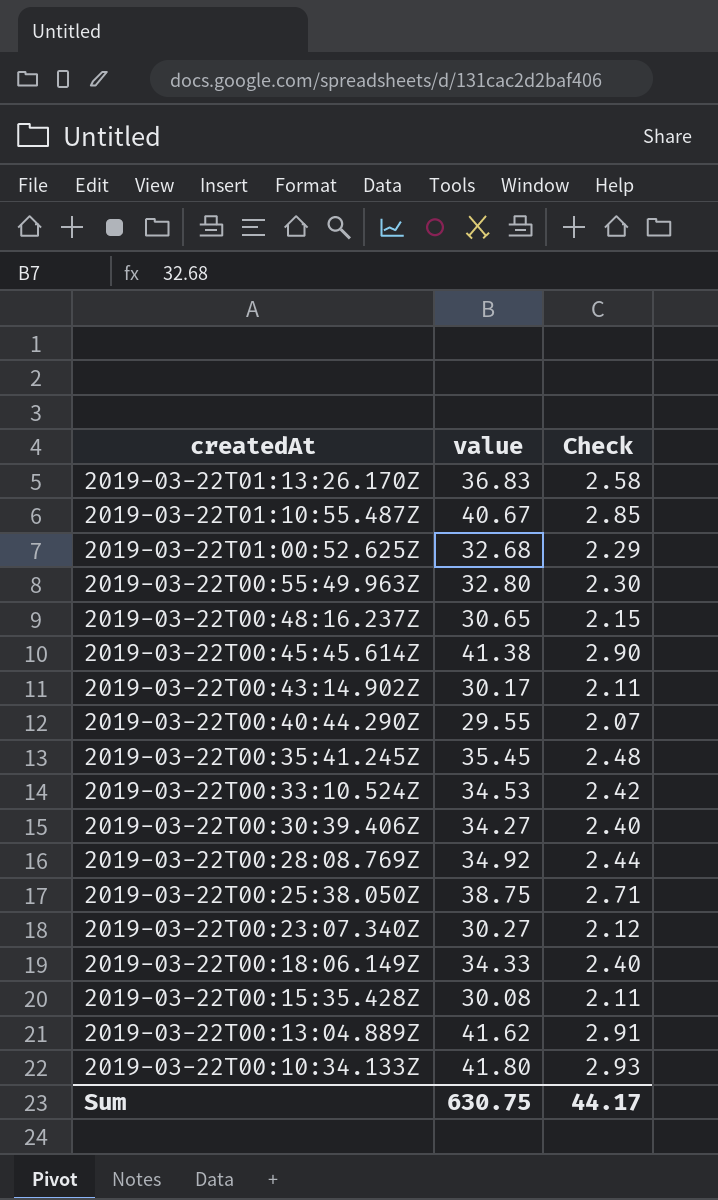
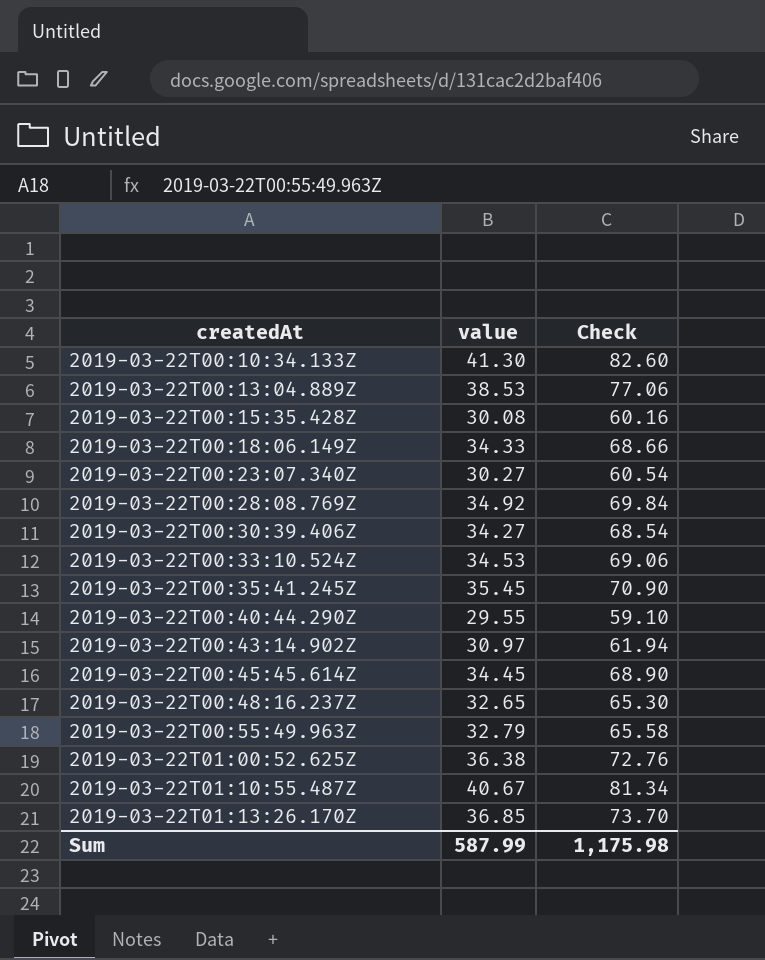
row order: createdAt descending -> createdAt ascending
column Check | formula: [value] * 0.07 -> [value] * 2
row 2019-03-22T00:25:38.050Z: 38.75 | 2.71 -> none
2019-03-22T00:10:34.133Z | value: 41.80 -> 41.30
2019-03-22T00:13:04.889Z | value: 41.62 -> 38.53
2019-03-22T00:43:14.902Z | value: 30.17 -> 30.97
2019-03-22T00:45:45.614Z | value: 41.38 -> 34.45
2019-03-22T00:48:16.237Z | value: 30.65 -> 32.65
2019-03-22T00:55:49.963Z | value: 32.80 -> 32.79
2019-03-22T01:00:52.625Z | value: 32.68 -> 36.38
2019-03-22T01:13:26.170Z | value: 36.83 -> 36.85
Sum | value: 630.75 -> 587.99
Sum | Check: 44.17 -> 1,175.98

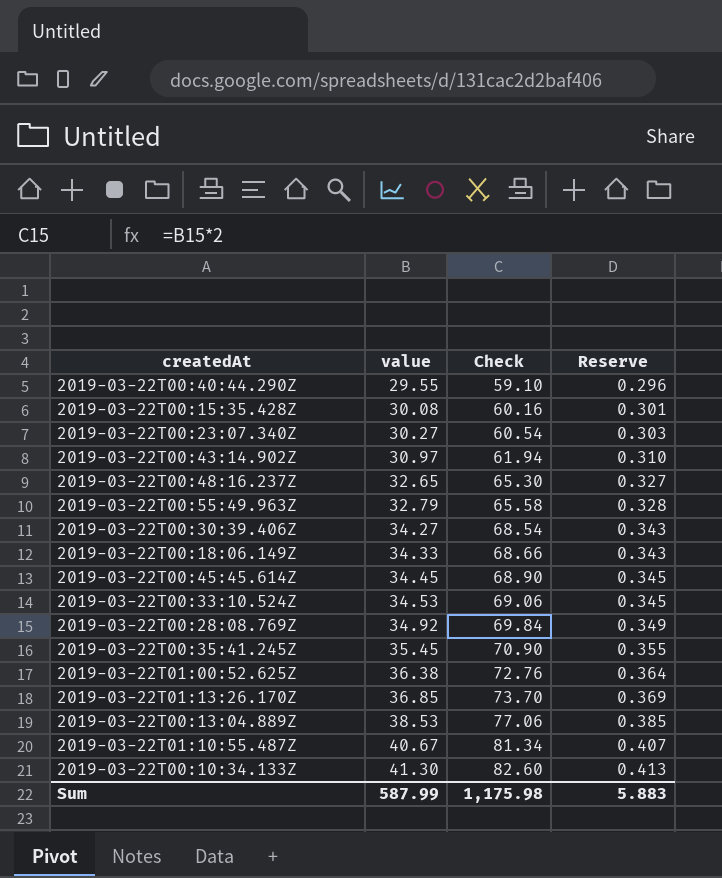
row order: createdAt ascending -> value ascending
column Reserve | formula: none -> [value] * 0.01

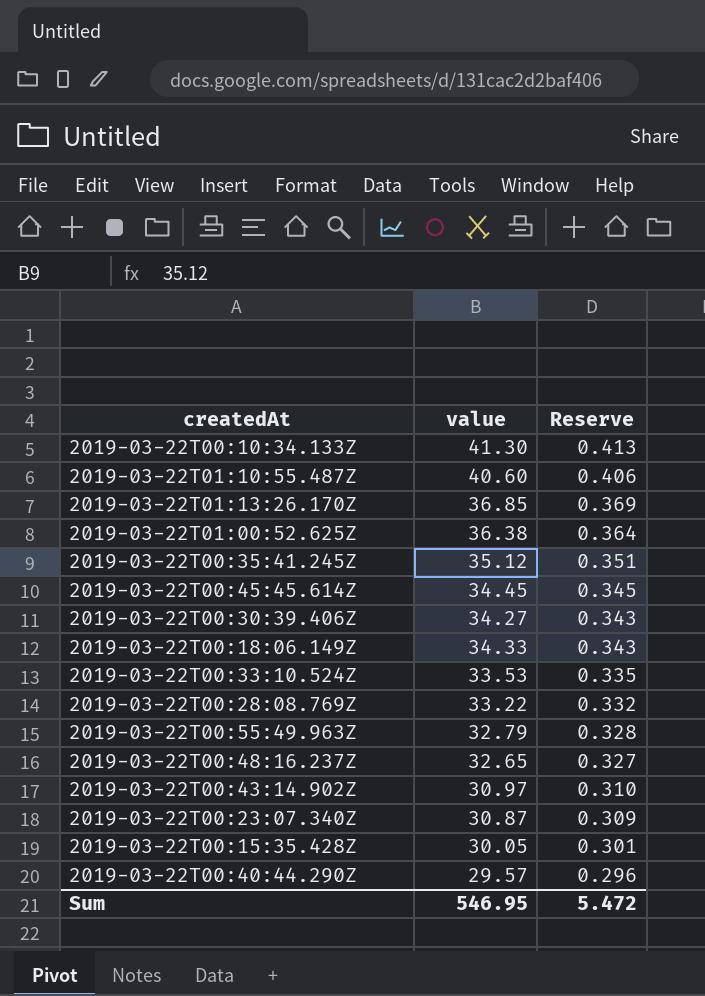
row order: value ascending -> Reserve descending
column Check | formula: [value] * 2 -> none
row 2019-03-22T00:13:04.889Z: 38.53 | 77.06 | 0.385 -> none
2019-03-22T01:10:55.487Z | value: 40.67 -> 40.60
2019-03-22T01:10:55.487Z | Reserve: 0.407 -> 0.406
2019-03-22T00:35:41.245Z | value: 35.45 -> 35.12
2019-03-22T00:35:41.245Z | Reserve: 0.355 -> 0.351
2019-03-22T00:33:10.524Z | value: 34.53 -> 33.53
2019-03-22T00:33:10.524Z | Reserve: 0.345 -> 0.335
2019-03-22T00:28:08.769Z | value: 34.92 -> 33.22
2019-03-22T00:28:08.769Z | Reserve: 0.349 -> 0.332
2019-03-22T00:23:07.340Z | value: 30.27 -> 30.87
2019-03-22T00:23:07.340Z | Reserve: 0.303 -> 0.309
2019-03-22T00:15:35.428Z | value: 30.08 -> 30.05
2019-03-22T00:40:44.290Z | value: 29.55 -> 29.57
Sum | value: 587.99 -> 546.95
Sum | Reserve: 5.883 -> 5.472

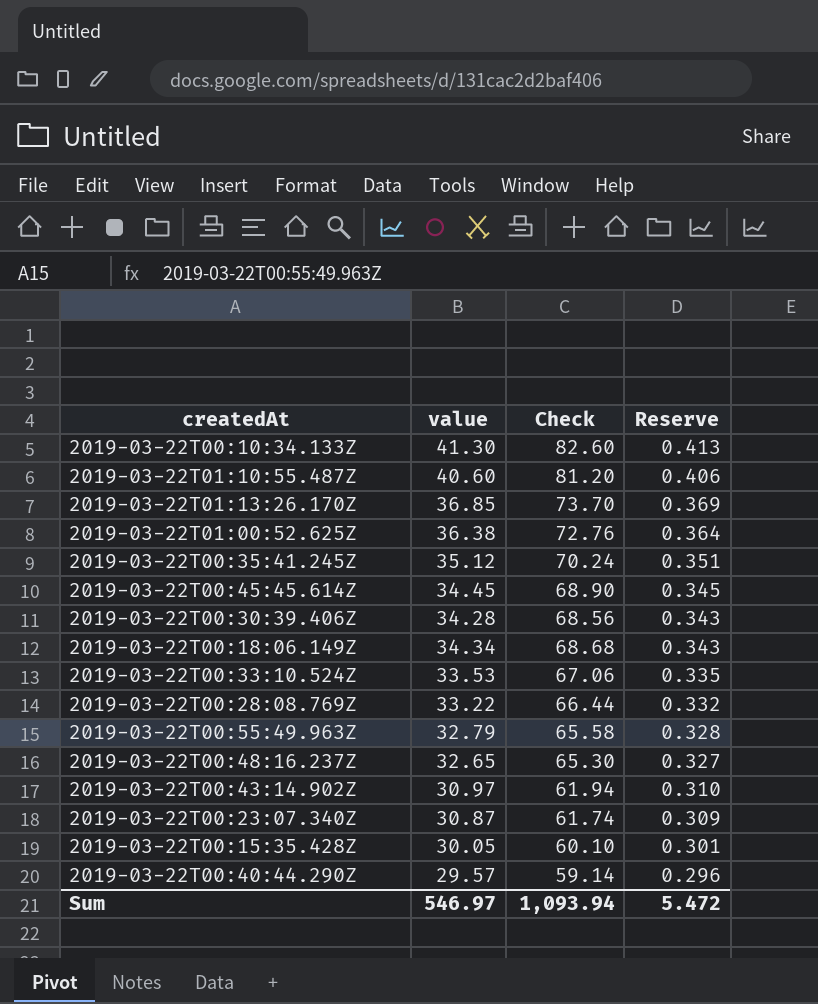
column Check | formula: none -> [value] * 2
2019-03-22T00:30:39.406Z | value: 34.27 -> 34.28
2019-03-22T00:18:06.149Z | value: 34.33 -> 34.34
Sum | value: 546.95 -> 546.97

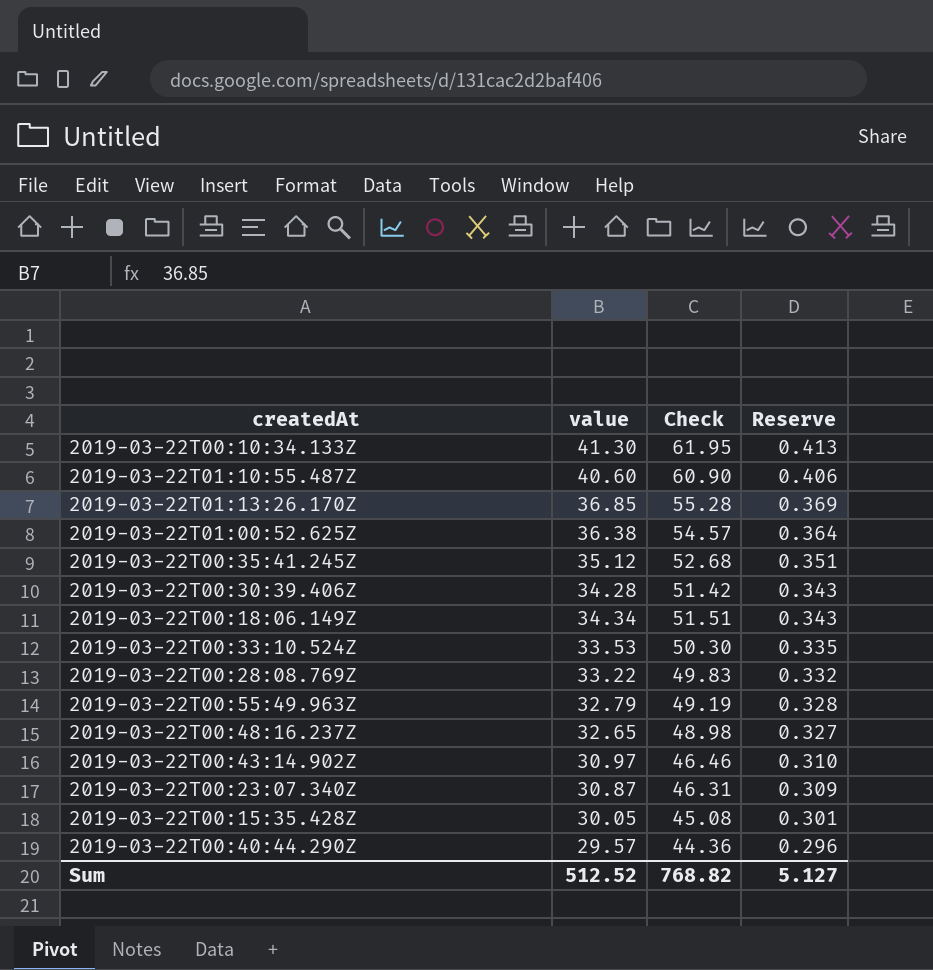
column Check | formula: [value] * 2 -> [value] * 1.5
row 2019-03-22T00:45:45.614Z: 34.45 | 68.90 | 0.345 -> none
Sum | value: 546.97 -> 512.52
Sum | Check: 1,093.94 -> 768.82
Sum | Reserve: 5.472 -> 5.127

